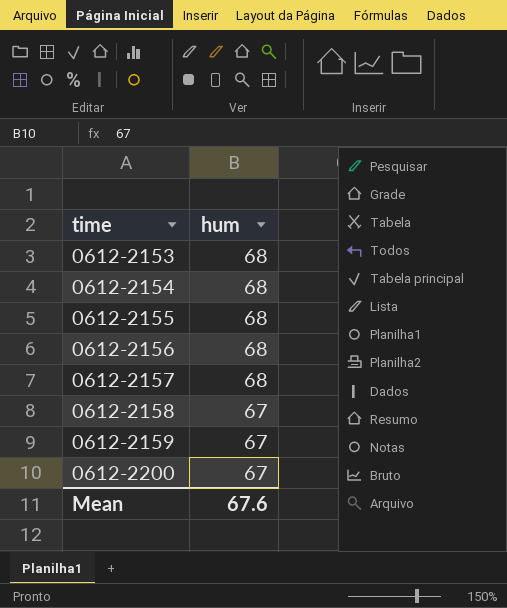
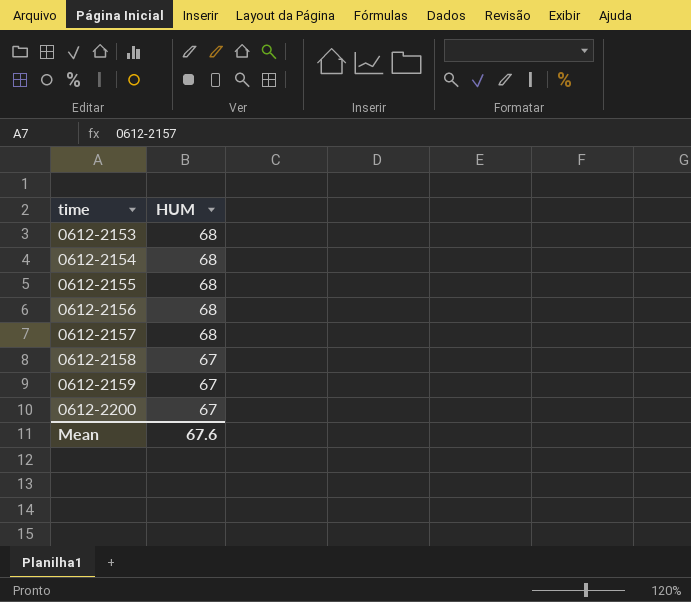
column name: hum -> HUM

